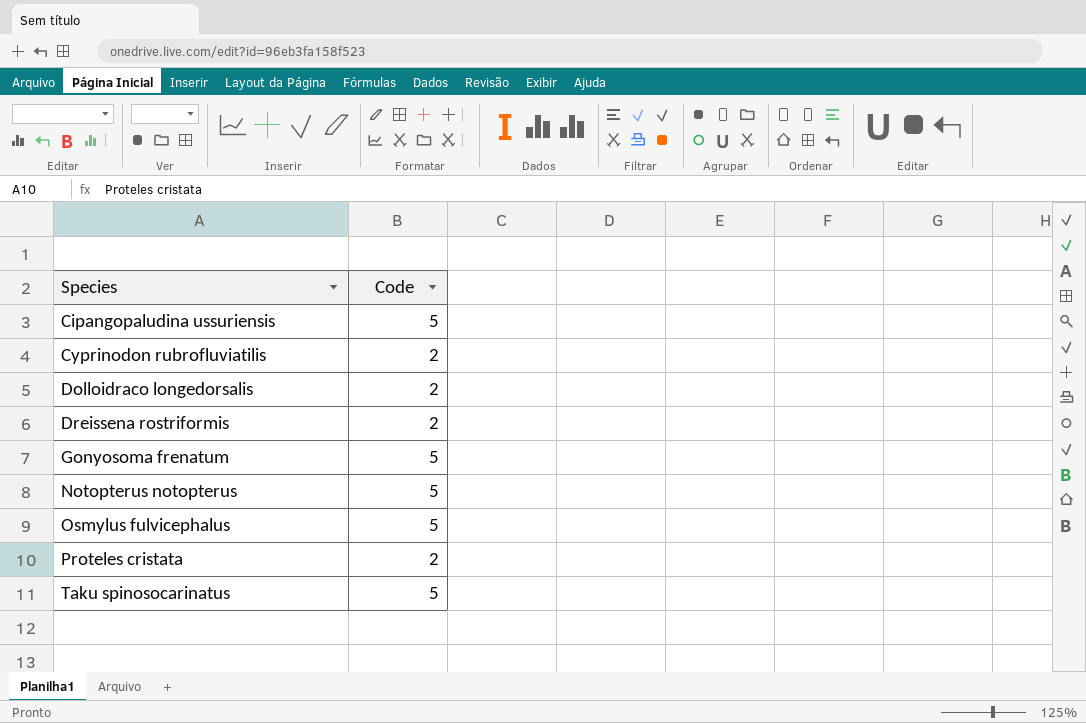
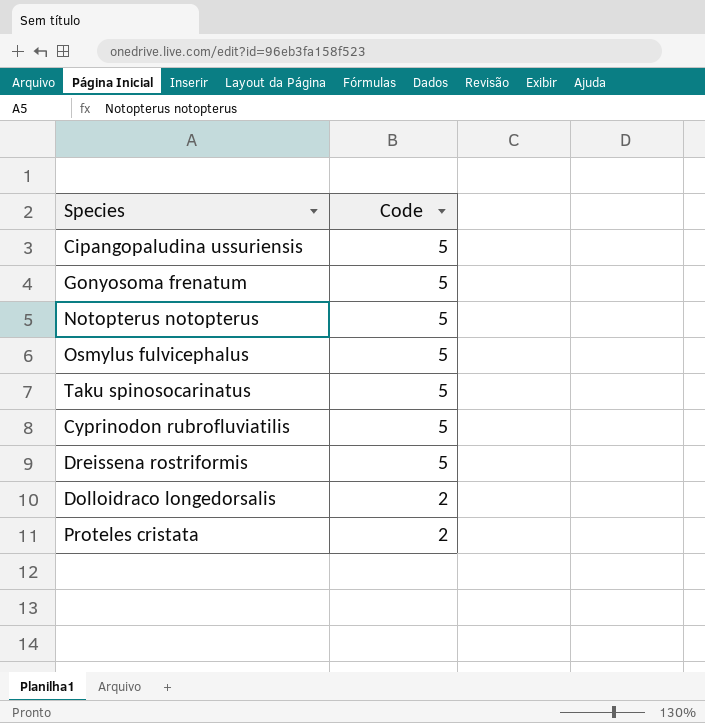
row order: Species ascending -> Code descending
Cyprinodon rubrofluviatilis | Code: 2 -> 5
Dreissena rostriformis | Code: 2 -> 5

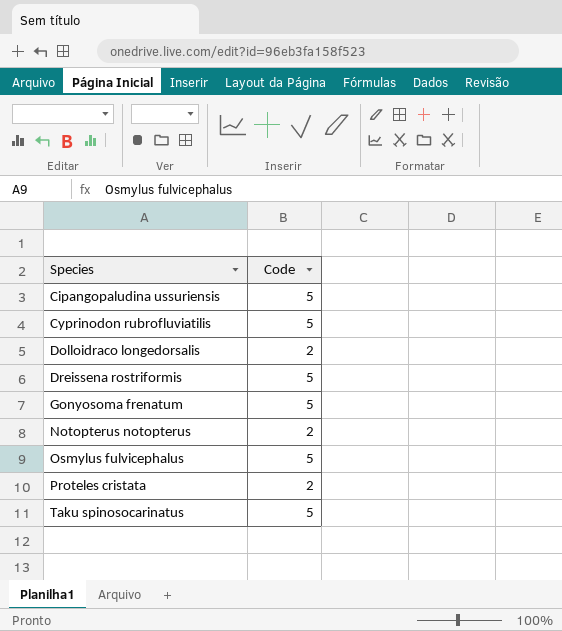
row order: Code descending -> Species ascending
Notopterus notopterus | Code: 5 -> 2

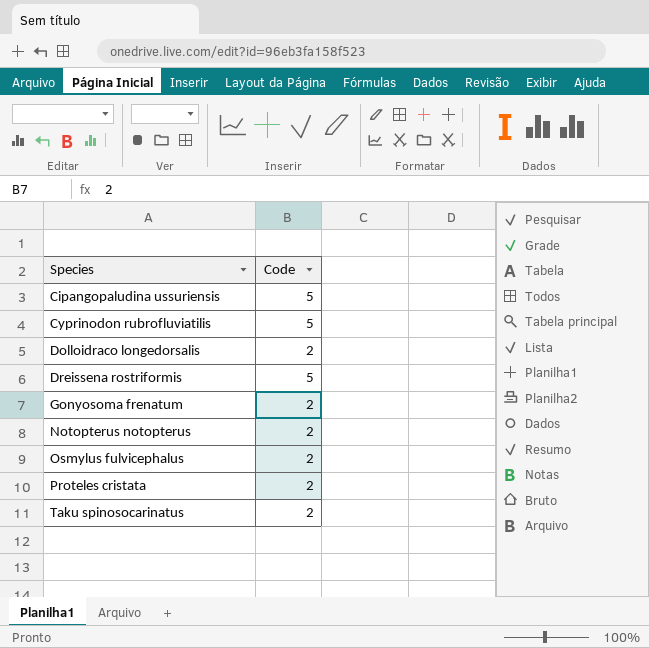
Gonyosoma frenatum | Code: 5 -> 2
Osmylus fulvicephalus | Code: 5 -> 2
Taku spinosocarinatus | Code: 5 -> 2

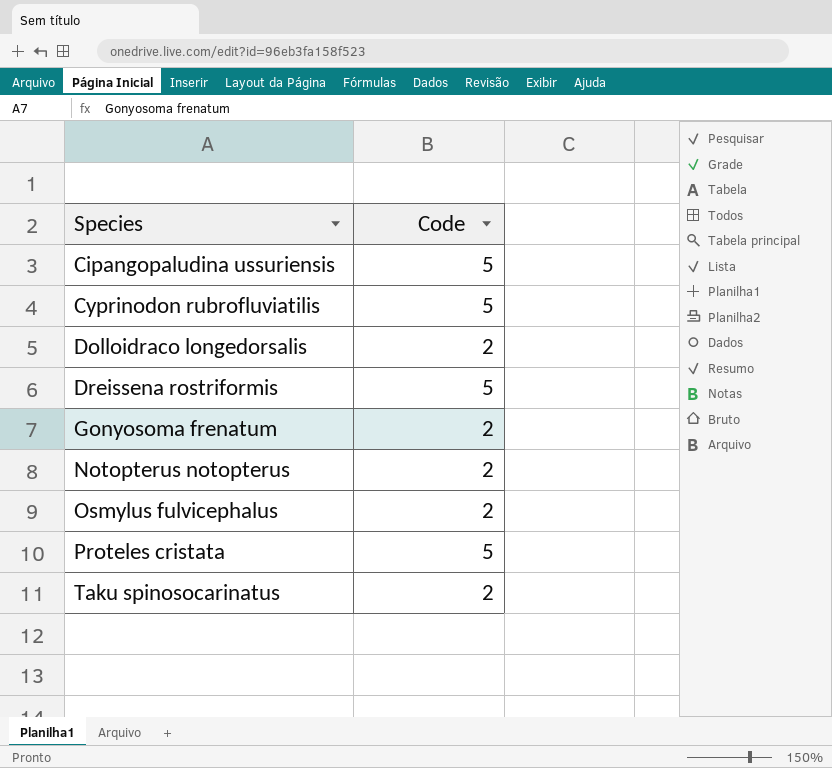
Proteles cristata | Code: 2 -> 5

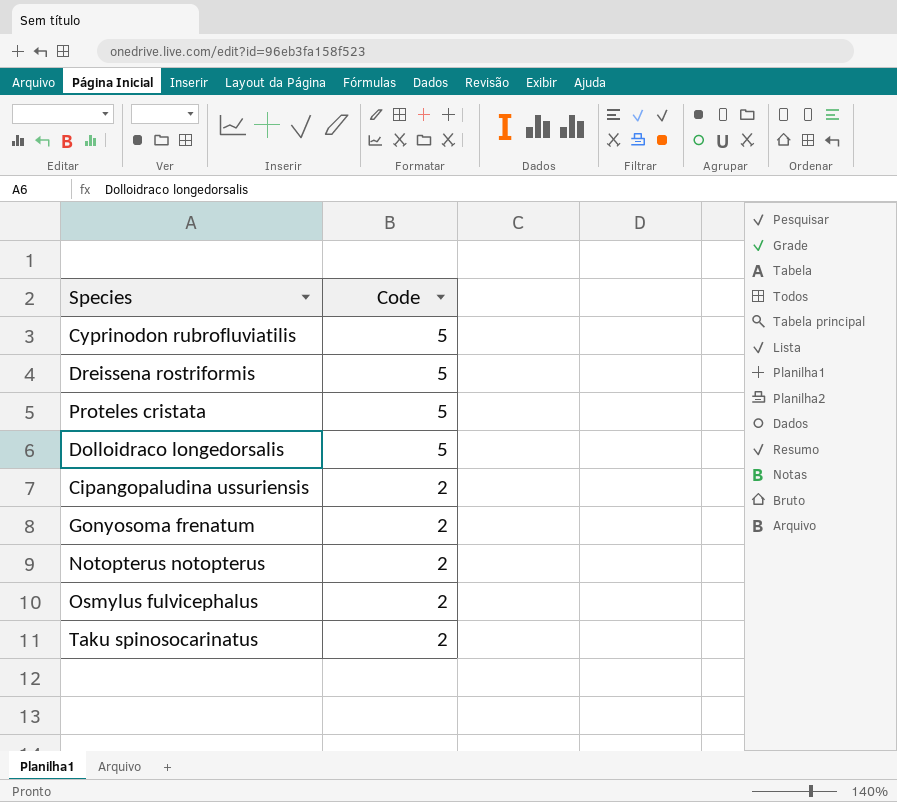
row order: Species ascending -> Code descending
Dolloidraco longedorsalis | Code: 2 -> 5
Cipangopaludina ussuriensis | Code: 5 -> 2

